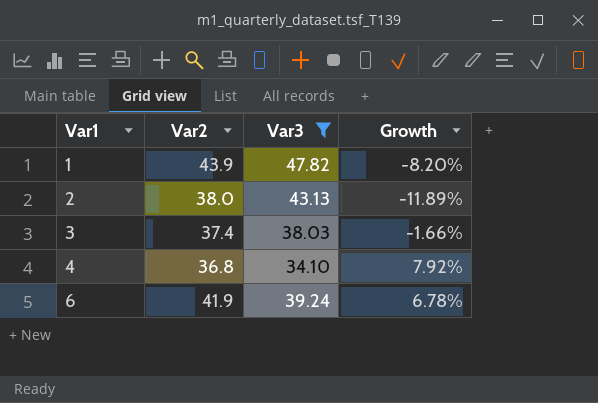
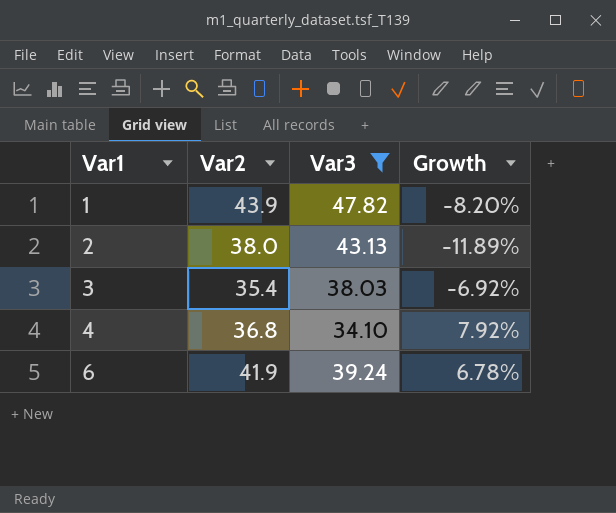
3 | Var2: 37.4 -> 35.4
3 | Growth: -1.66% -> -6.92%

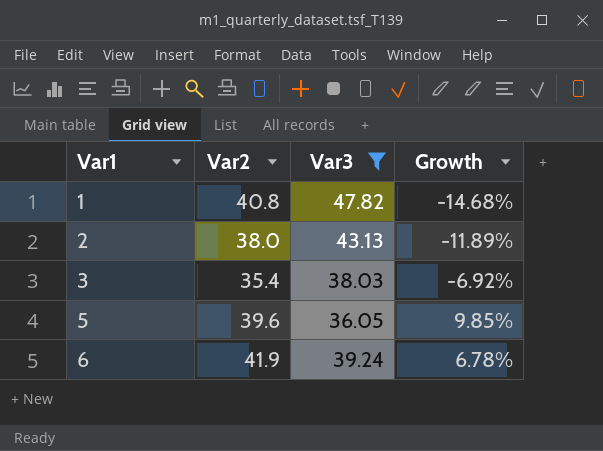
row 4: 36.8 | 34.10 | 7.92% -> none
1 | Var2: 43.9 -> 40.8
1 | Growth: -8.20% -> -14.68%
row 5: none -> 39.6 | 36.05 | 9.85%

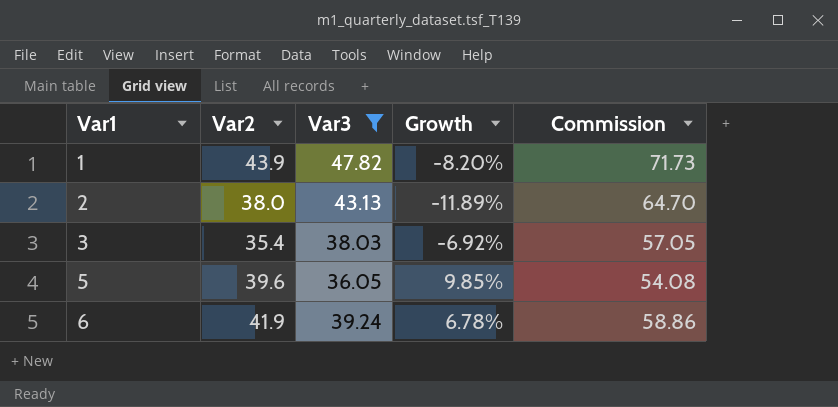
column Commission | formula: none -> [Var3] * 1.5
1 | Var2: 40.8 -> 43.9
1 | Growth: -14.68% -> -8.20%

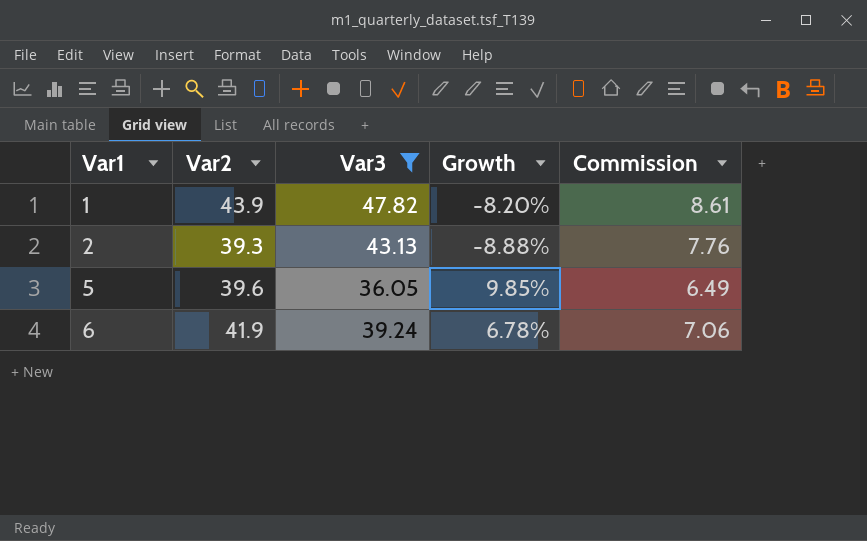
column Commission | formula: [Var3] * 1.5 -> [Var3] * 0.18
row 3: 35.4 | 38.03 | -6.92% | 57.05 -> none
2 | Var2: 38.0 -> 39.3
2 | Growth: -11.89% -> -8.88%

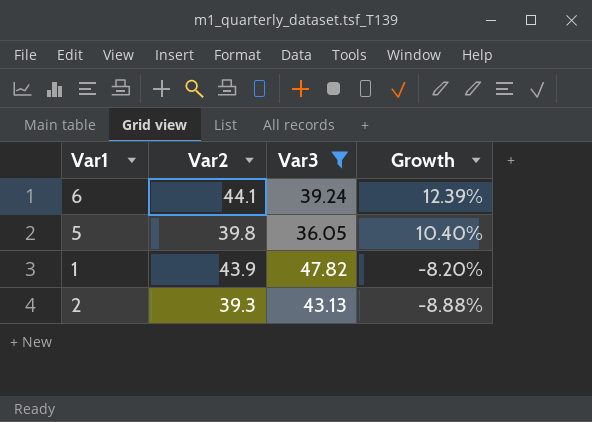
row order: Var1 ascending -> Growth descending
column Commission | formula: [Var3] * 0.18 -> none
6 | Var2: 41.9 -> 44.1
6 | Growth: 6.78% -> 12.39%
5 | Var2: 39.6 -> 39.8
5 | Growth: 9.85% -> 10.40%

